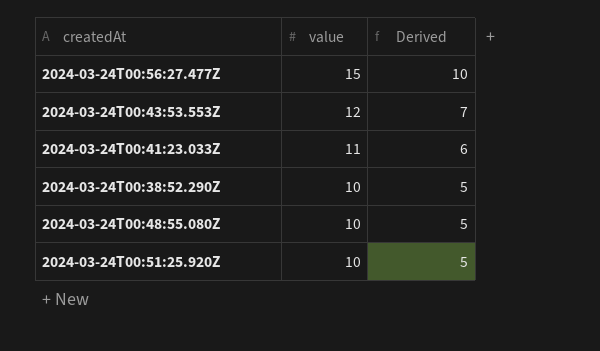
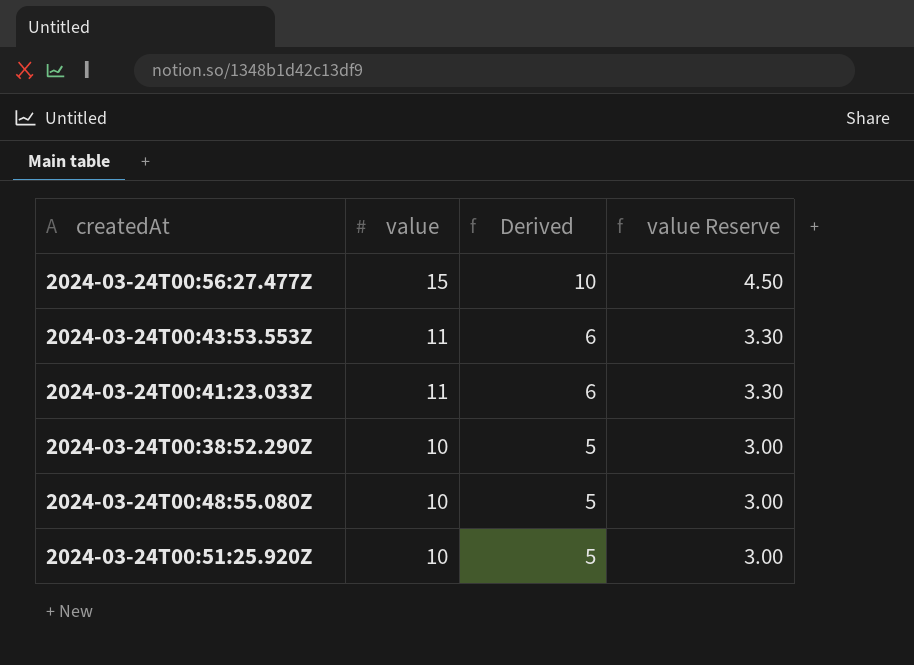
column value Reserve | formula: none -> [value] * 0.3
2024-03-24T00:43:53.553Z | value: 12 -> 11
2024-03-24T00:43:53.553Z | Derived: 7 -> 6

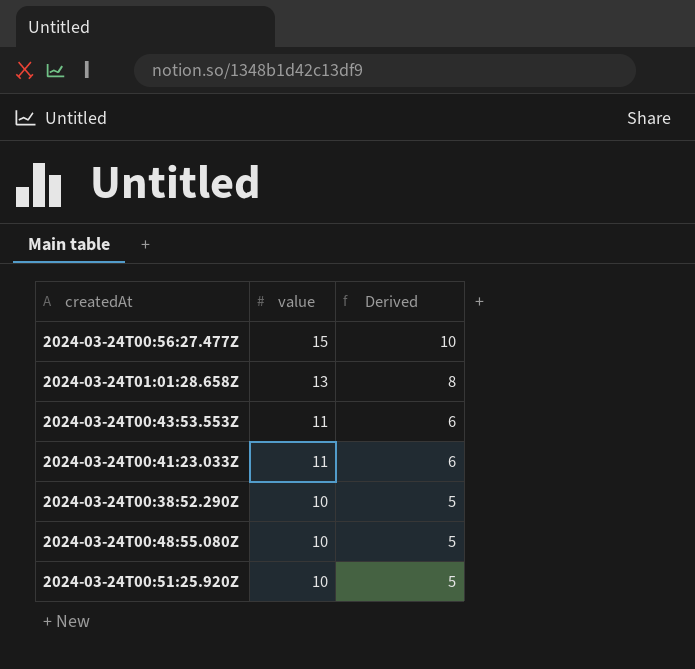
column value Reserve | formula: [value] * 0.3 -> none
row 2024-03-24T01:01:28.658Z: none -> 13 | 8

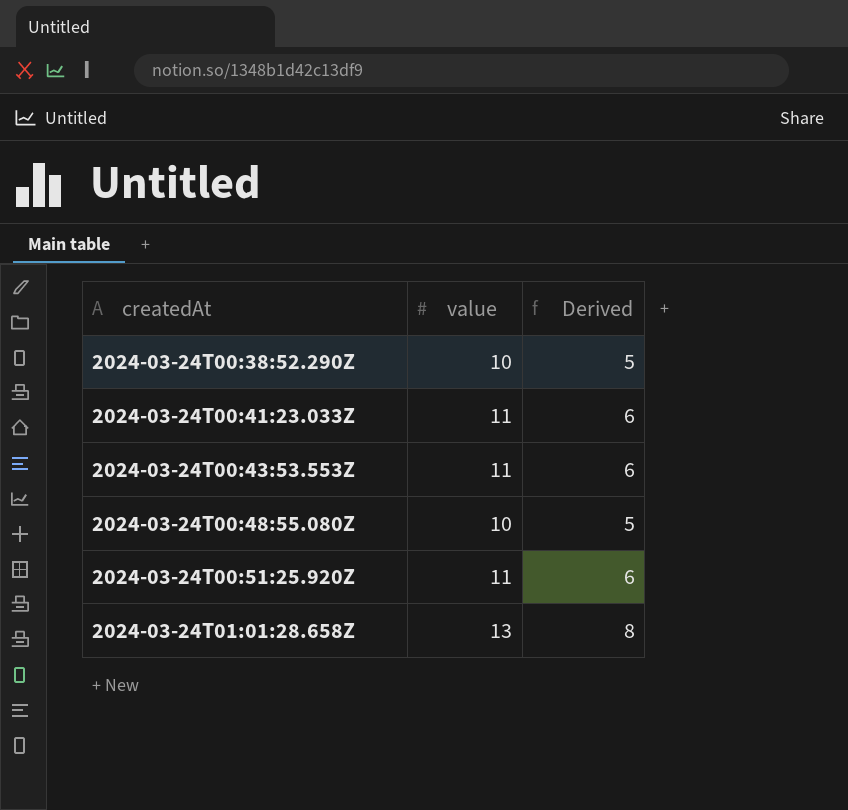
row order: value descending -> createdAt ascending
row 2024-03-24T00:56:27.477Z: 15 | 10 -> none
2024-03-24T00:51:25.920Z | value: 10 -> 11
2024-03-24T00:51:25.920Z | Derived: 5 -> 6

